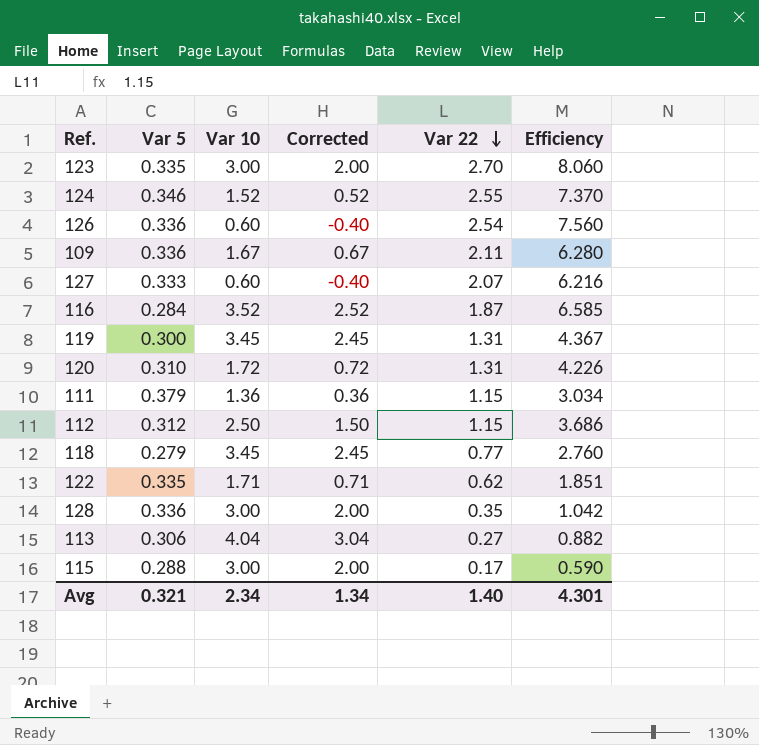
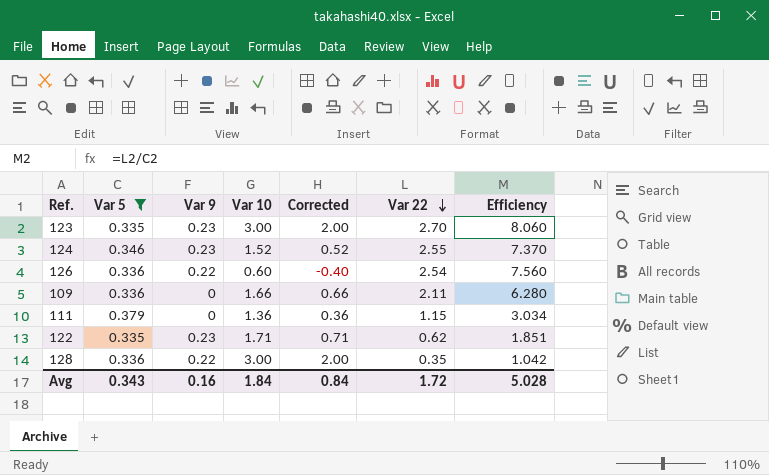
filter: none -> Var 5 >= 0.335
column Var 9 | position: none -> 3
109 | Var 10: 1.67 -> 1.66
109 | Corrected: 0.67 -> 0.66
Avg | Var 5: 0.321 -> 0.343
Avg | Var 10: 2.34 -> 1.84
Avg | Corrected: 1.34 -> 0.84
Avg | Var 22: 1.40 -> 1.72
Avg | Efficiency: 4.301 -> 5.028

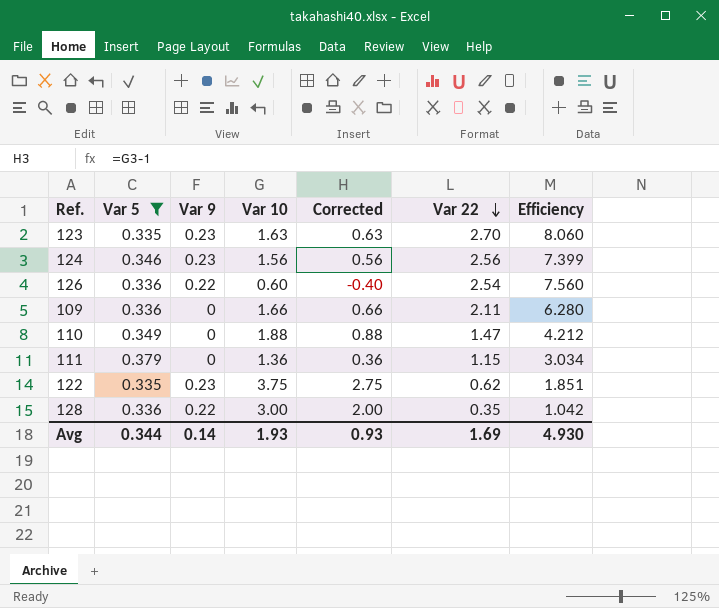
123 | Var 10: 3.00 -> 1.63
123 | Corrected: 2.00 -> 0.63
124 | Var 10: 1.52 -> 1.56
124 | Corrected: 0.52 -> 0.56
124 | Var 22: 2.55 -> 2.56
124 | Efficiency: 7.370 -> 7.399
row 110: none -> 0.349 | 0 | 1.88 | 0.88 | 1.47 | 4.212
122 | Var 10: 1.71 -> 3.75
122 | Corrected: 0.71 -> 2.75
Avg | Var 5: 0.343 -> 0.344
Avg | Var 9: 0.16 -> 0.14
Avg | Var 10: 1.84 -> 1.93
Avg | Corrected: 0.84 -> 0.93
Avg | Var 22: 1.72 -> 1.69
Avg | Efficiency: 5.028 -> 4.930

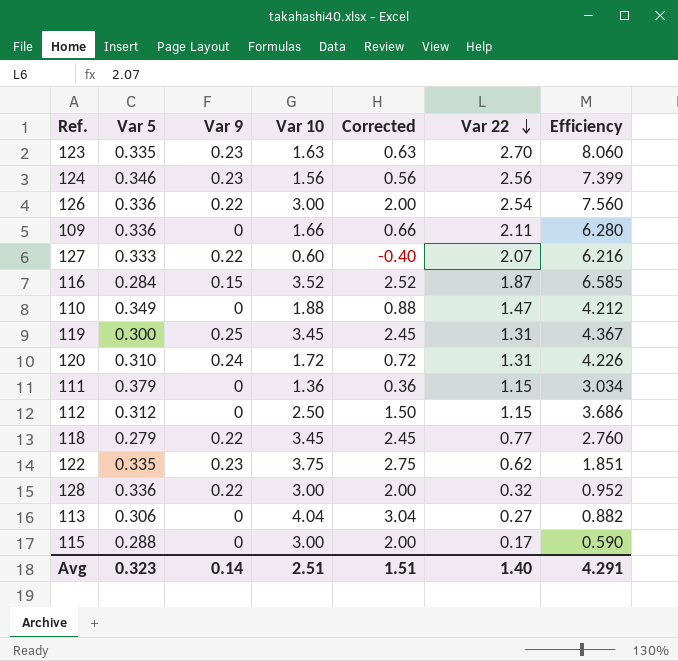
filter: Var 5 >= 0.335 -> none
126 | Var 10: 0.60 -> 3.00
126 | Corrected: -0.40 -> 2.00
128 | Var 22: 0.35 -> 0.32
128 | Efficiency: 1.042 -> 0.952
Avg | Var 5: 0.344 -> 0.323
Avg | Var 10: 1.93 -> 2.51
Avg | Corrected: 0.93 -> 1.51
Avg | Var 22: 1.69 -> 1.40
Avg | Efficiency: 4.930 -> 4.291

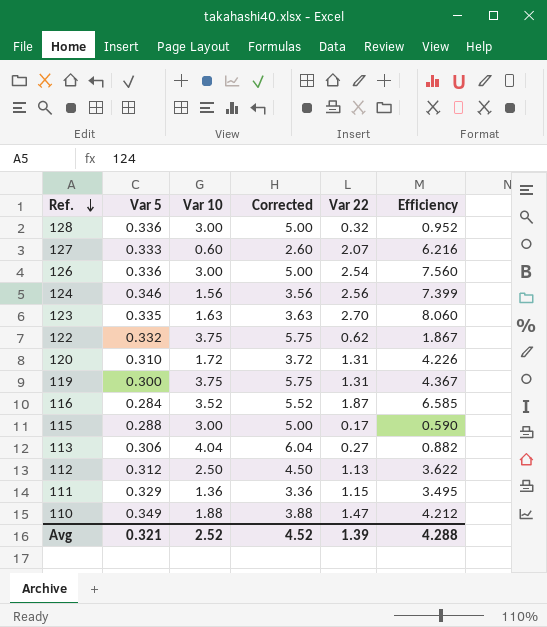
row order: Var 22 descending -> Ref. descending
column Var 9 | position: 3 -> none
column Corrected | formula: [Var 10] - 1 -> [Var 10] + 2
row 109: 0.336 | 0 | 1.66 | 0.66 | 2.11 | 6.280 -> none
row 118: 0.279 | 0.22 | 3.45 | 2.45 | 0.77 | 2.760 -> none
122 | Var 5: 0.335 -> 0.332
122 | Efficiency: 1.851 -> 1.867
119 | Var 10: 3.45 -> 3.75
112 | Var 22: 1.15 -> 1.13
112 | Efficiency: 3.686 -> 3.622
111 | Var 5: 0.379 -> 0.329
111 | Efficiency: 3.034 -> 3.495
Avg | Var 5: 0.323 -> 0.321
Avg | Var 10: 2.51 -> 2.52
Avg | Corrected: 1.51 -> 4.52
Avg | Var 22: 1.40 -> 1.39
Avg | Efficiency: 4.291 -> 4.288

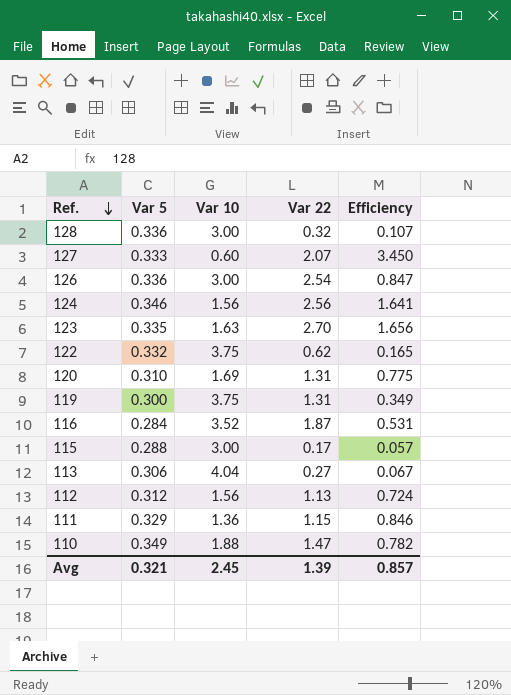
column Corrected | formula: [Var 10] + 2 -> none
column Efficiency | formula: [Var 22] / [Var 5] -> [Var 22] / [Var 10]
120 | Var 10: 1.72 -> 1.69
112 | Var 10: 2.50 -> 1.56
Avg | Var 10: 2.52 -> 2.45
Avg | Efficiency: 4.288 -> 0.857

